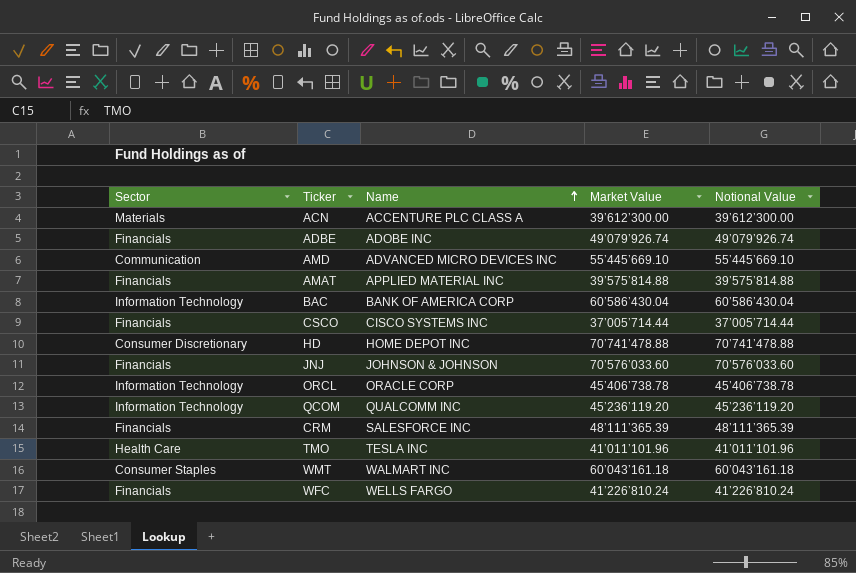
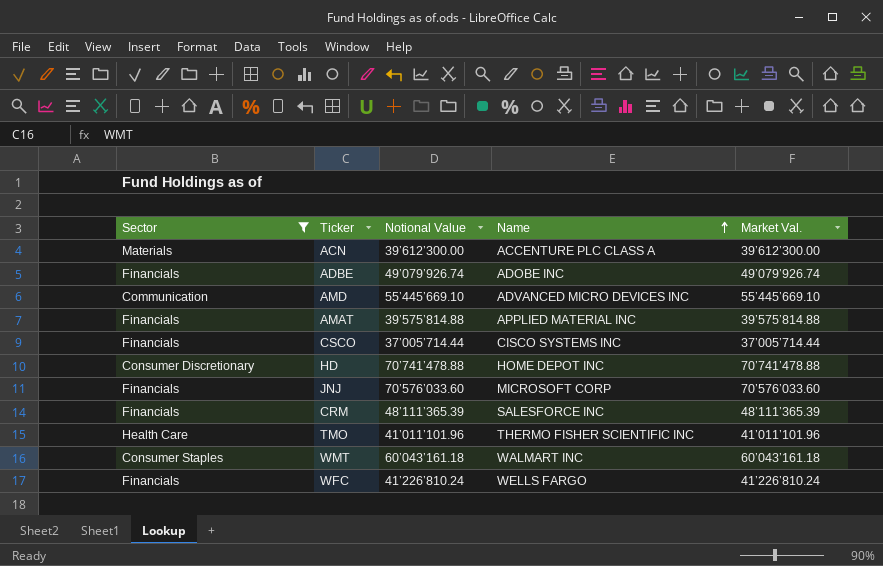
filter: none -> Sector != Information Technology
column Notional Value | position: 5 -> 3
column name: Market Value -> Market Val.
JNJ | Name: JOHNSON & JOHNSON -> MICROSOFT CORP
TMO | Name: TESLA INC -> THERMO FISHER SCIENTIFIC INC

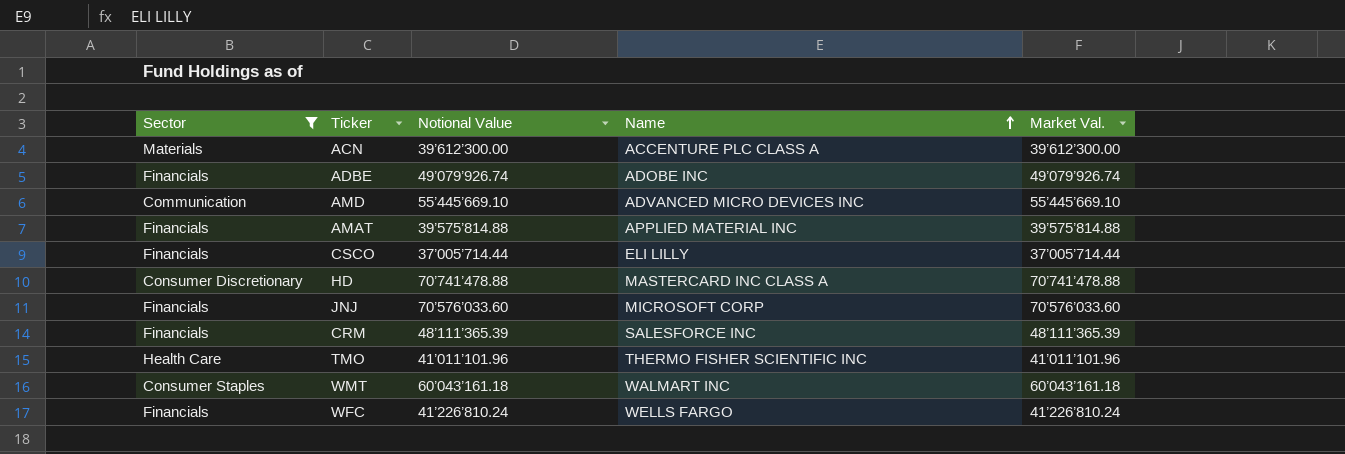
CSCO | Name: CISCO SYSTEMS INC -> ELI LILLY
HD | Name: HOME DEPOT INC -> MASTERCARD INC CLASS A

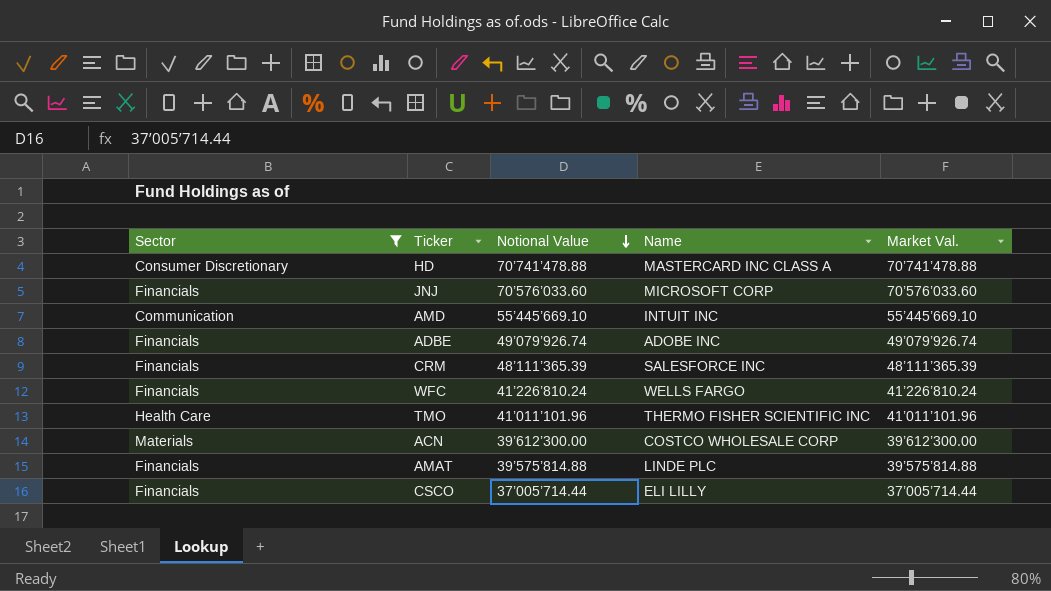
row order: Name ascending -> Notional Value descending
row WMT: Consumer Staples | 60’043’161.18 | WALMART INC | 60’043’161.18 -> none
AMD | Name: ADVANCED MICRO DEVICES INC -> INTUIT INC
ACN | Name: ACCENTURE PLC CLASS A -> COSTCO WHOLESALE CORP
AMAT | Name: APPLIED MATERIAL INC -> LINDE PLC

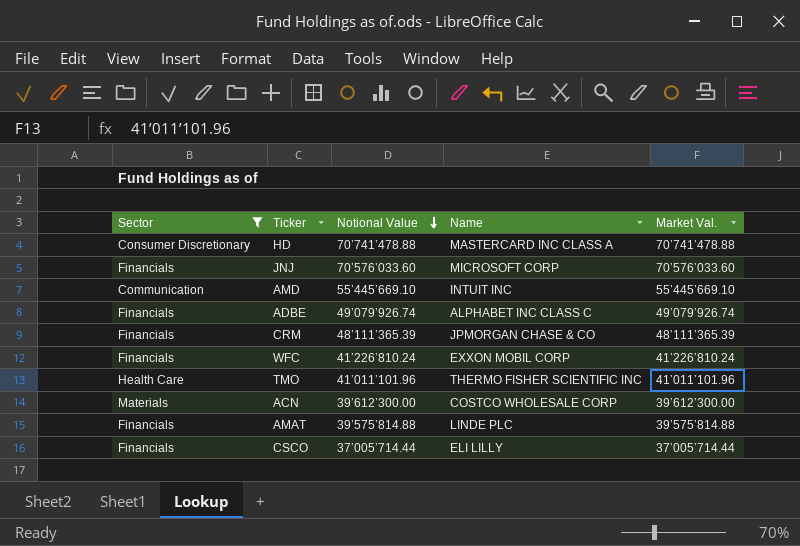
ADBE | Name: ADOBE INC -> ALPHABET INC CLASS C
CRM | Name: SALESFORCE INC -> JPMORGAN CHASE & CO
WFC | Name: WELLS FARGO -> EXXON MOBIL CORP

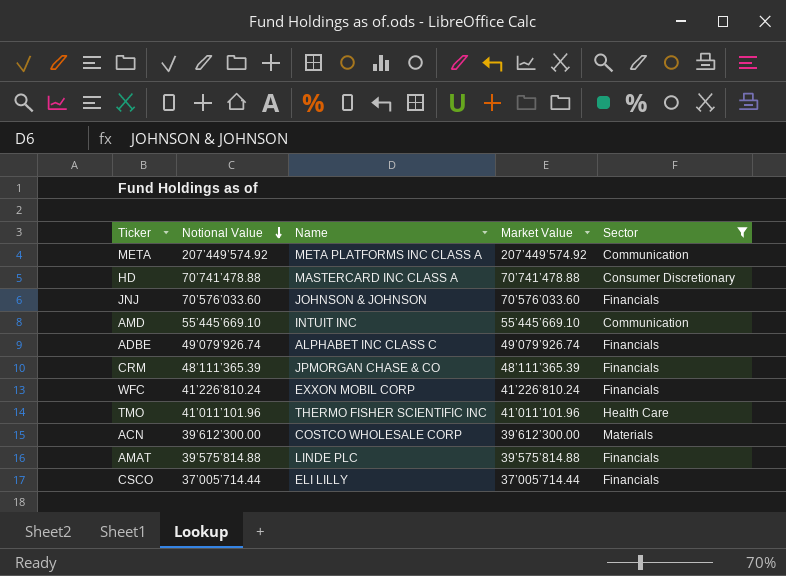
column name: Market Val. -> Market Value
column Sector | position: 1 -> 5
row META: none -> 207’449’574.92 | META PLATFORMS INC CLASS A | 207’449’574.92 | Communication
JNJ | Name: MICROSOFT CORP -> JOHNSON & JOHNSON

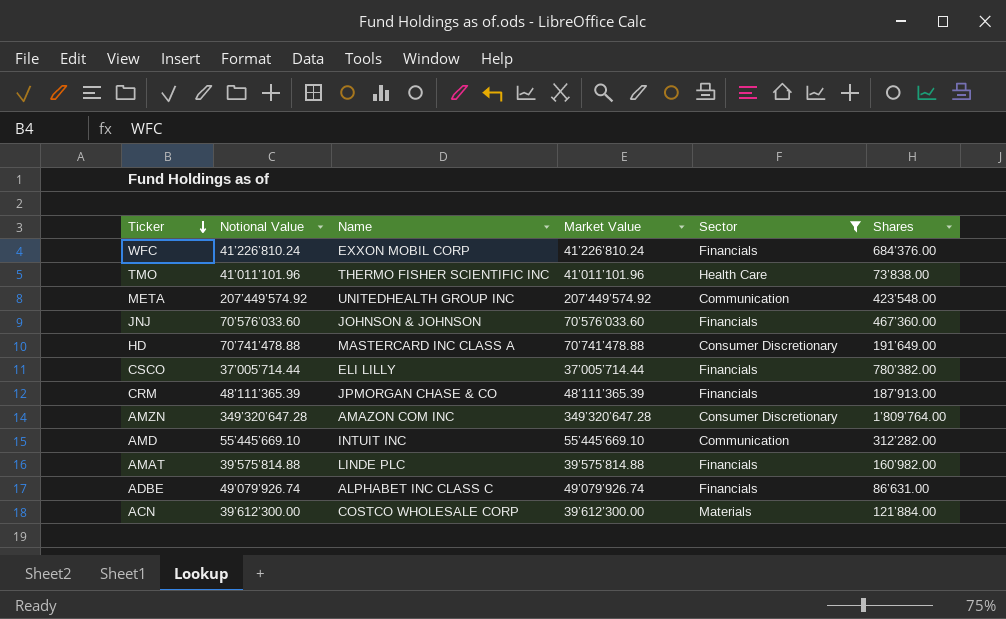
row order: Notional Value descending -> Ticker descending
column Shares | position: none -> 6
META | Name: META PLATFORMS INC CLASS A -> UNITEDHEALTH GROUP INC
row AMZN: none -> 349’320’647.28 | AMAZON COM INC | 349’320’647.28 | Consumer Discretionary | 1’809’764.00

